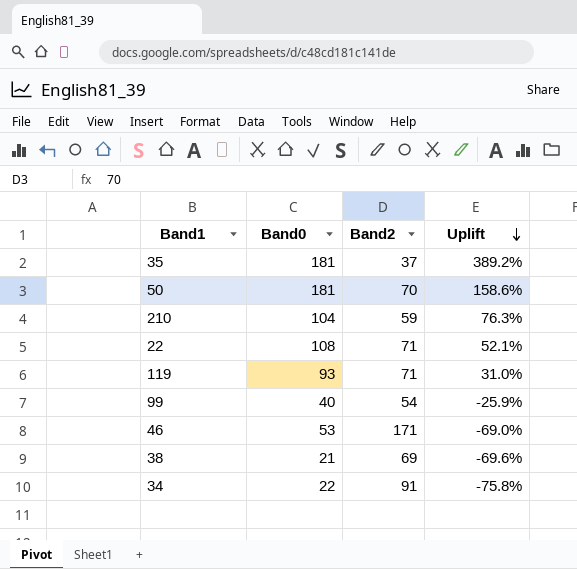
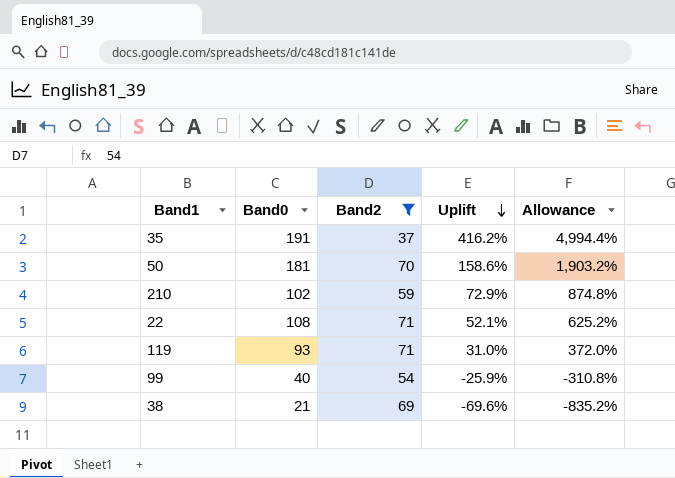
filter: none -> Band2 <= 71
column Allowance | formula: none -> [Uplift] * 12
35 | Band0: 181 -> 191
35 | Uplift: 389.2% -> 416.2%
210 | Band0: 104 -> 102
210 | Uplift: 76.3% -> 72.9%

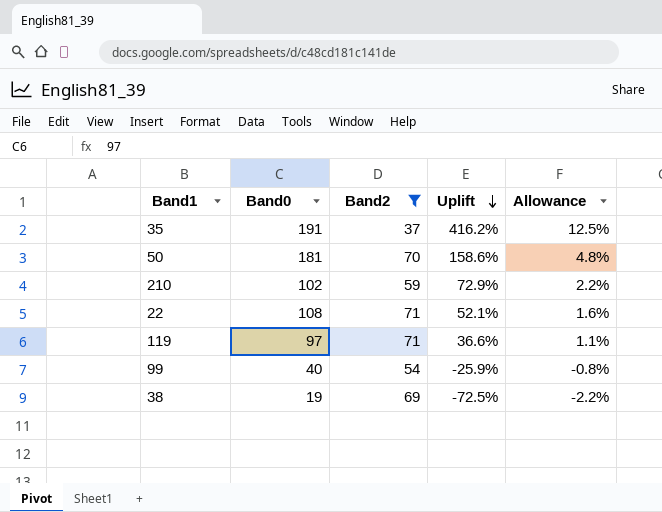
column Allowance | formula: [Uplift] * 12 -> [Uplift] * 0.03
119 | Band0: 93 -> 97
119 | Uplift: 31.0% -> 36.6%
38 | Band0: 21 -> 19
38 | Uplift: -69.6% -> -72.5%

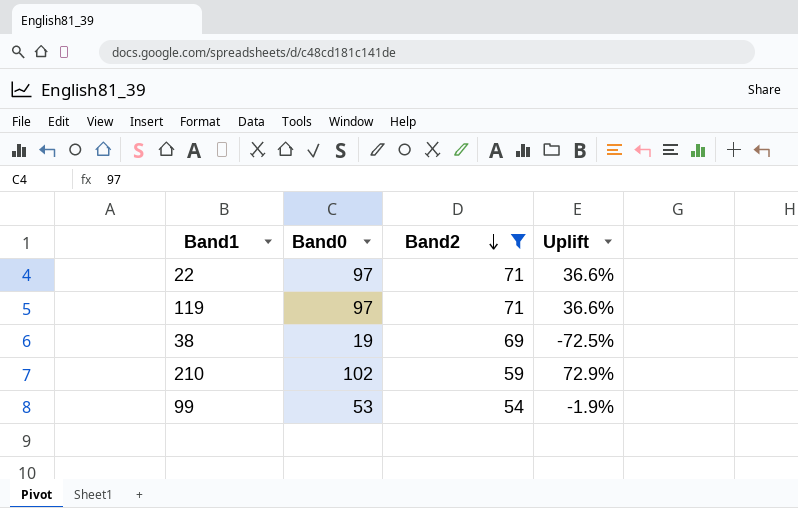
row order: Uplift descending -> Band2 descending
column Allowance | formula: [Uplift] * 0.03 -> none
row 35: 191 | 37 | 416.2% | 12.5% -> none
row 50: 181 | 70 | 158.6% | 4.8% -> none
22 | Band0: 108 -> 97
22 | Uplift: 52.1% -> 36.6%
99 | Band0: 40 -> 53
99 | Uplift: -25.9% -> -1.9%

